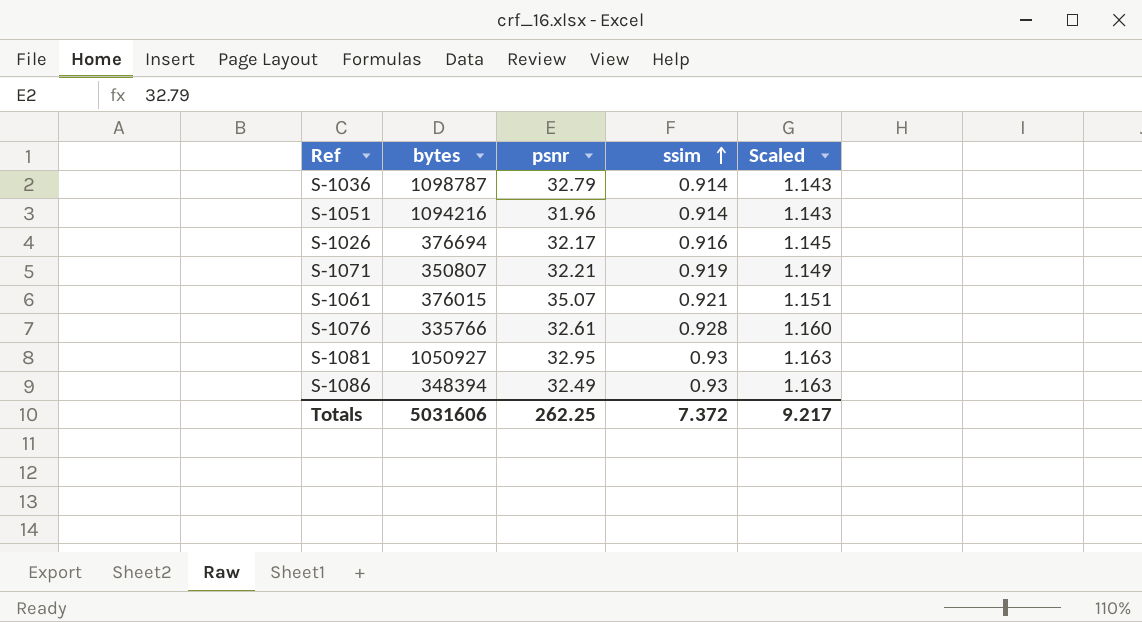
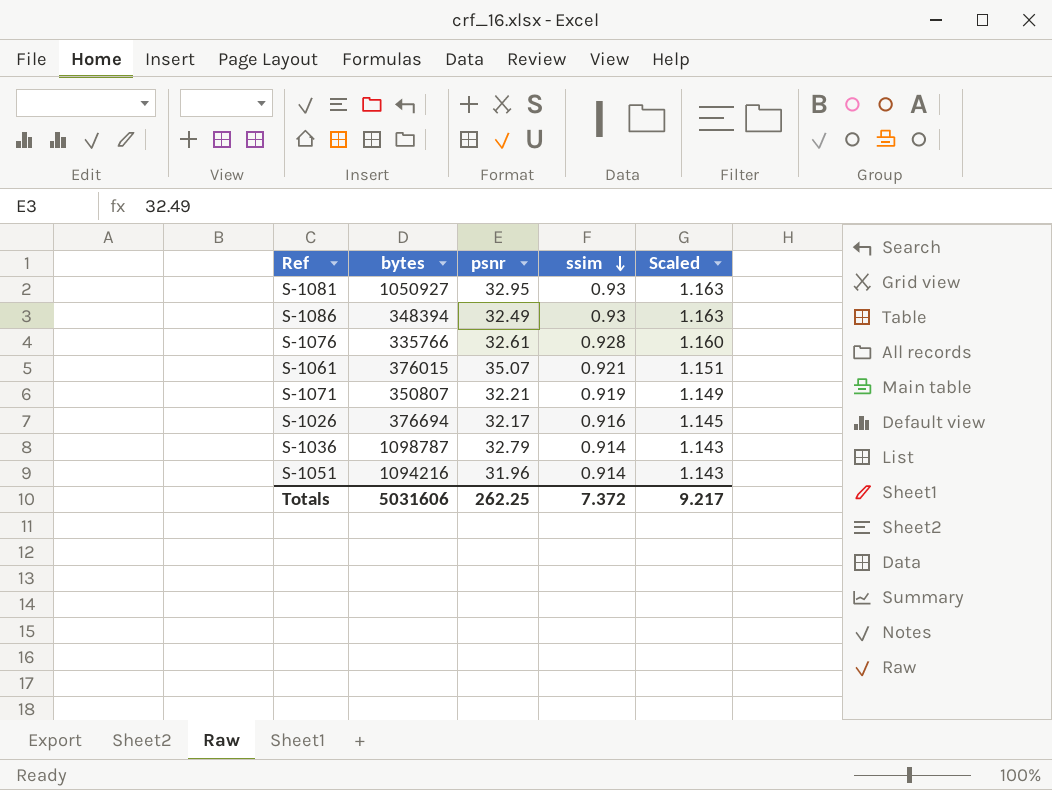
row order: ssim ascending -> ssim descending

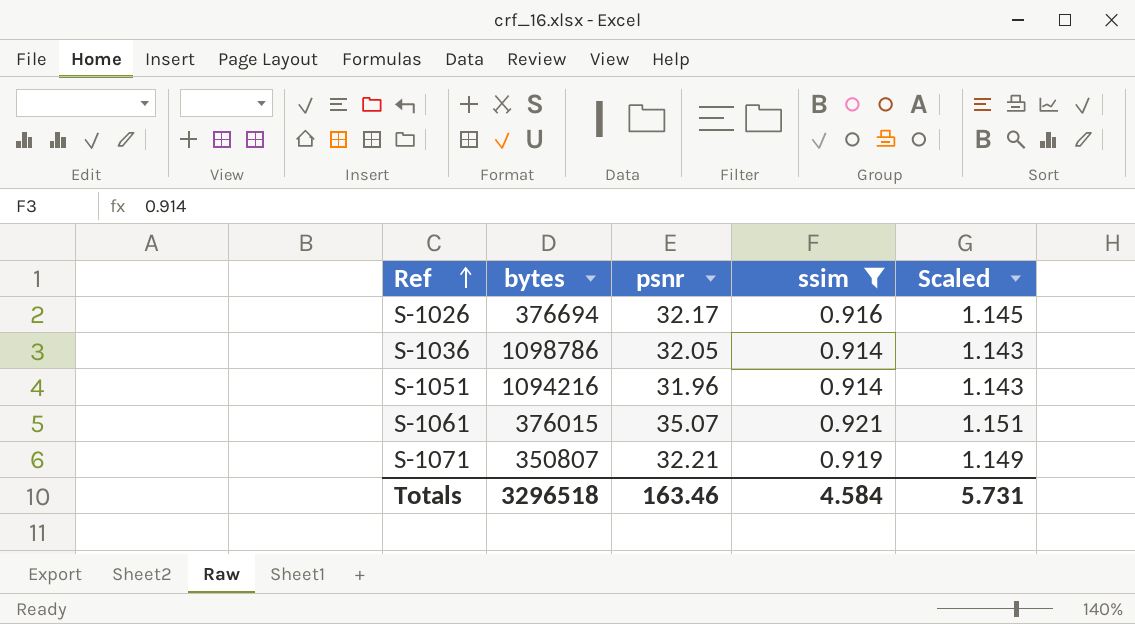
filter: none -> ssim <= 0.921
row order: ssim descending -> Ref ascending
S-1036 | bytes: 1098787 -> 1098786
S-1036 | psnr: 32.79 -> 32.05
Totals | bytes: 5031606 -> 3296518
Totals | psnr: 262.25 -> 163.46
Totals | ssim: 7.372 -> 4.584
Totals | Scaled: 9.217 -> 5.731

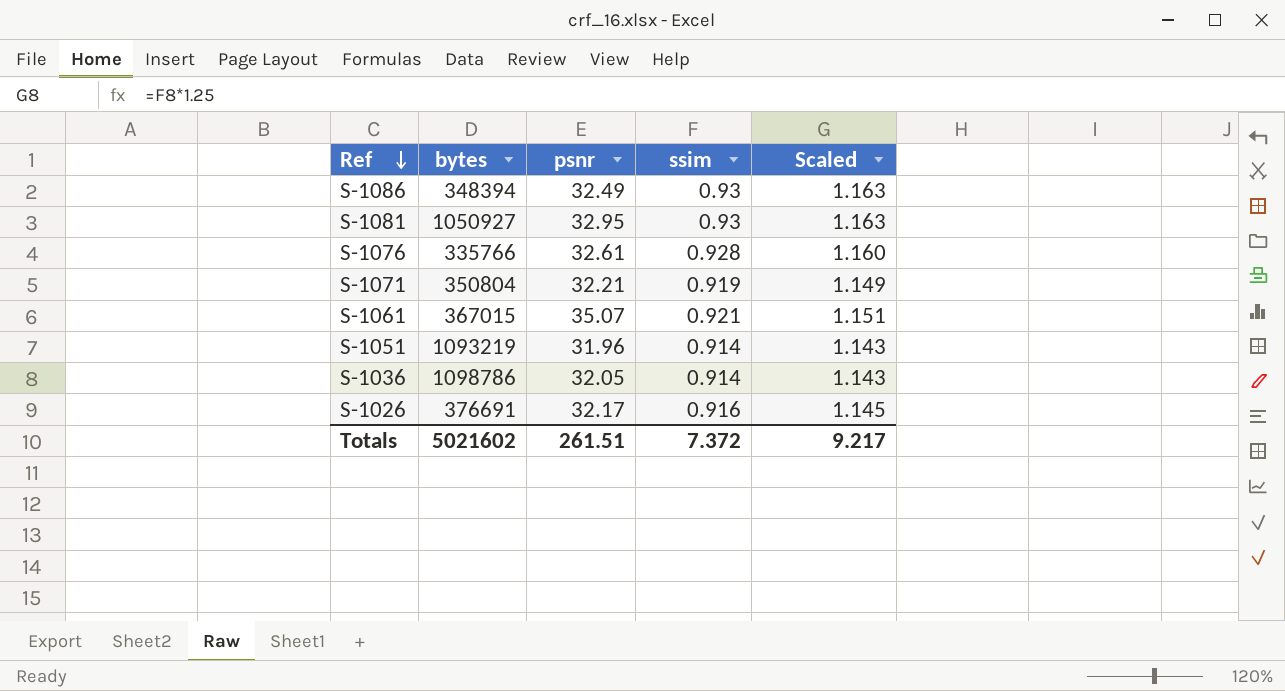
filter: ssim <= 0.921 -> none
row order: Ref ascending -> Ref descending
S-1071 | bytes: 350807 -> 350804
S-1061 | bytes: 376015 -> 367015
S-1051 | bytes: 1094216 -> 1093219
S-1026 | bytes: 376694 -> 376691
Totals | bytes: 3296518 -> 5021602
Totals | psnr: 163.46 -> 261.51
Totals | ssim: 4.584 -> 7.372
Totals | Scaled: 5.731 -> 9.217

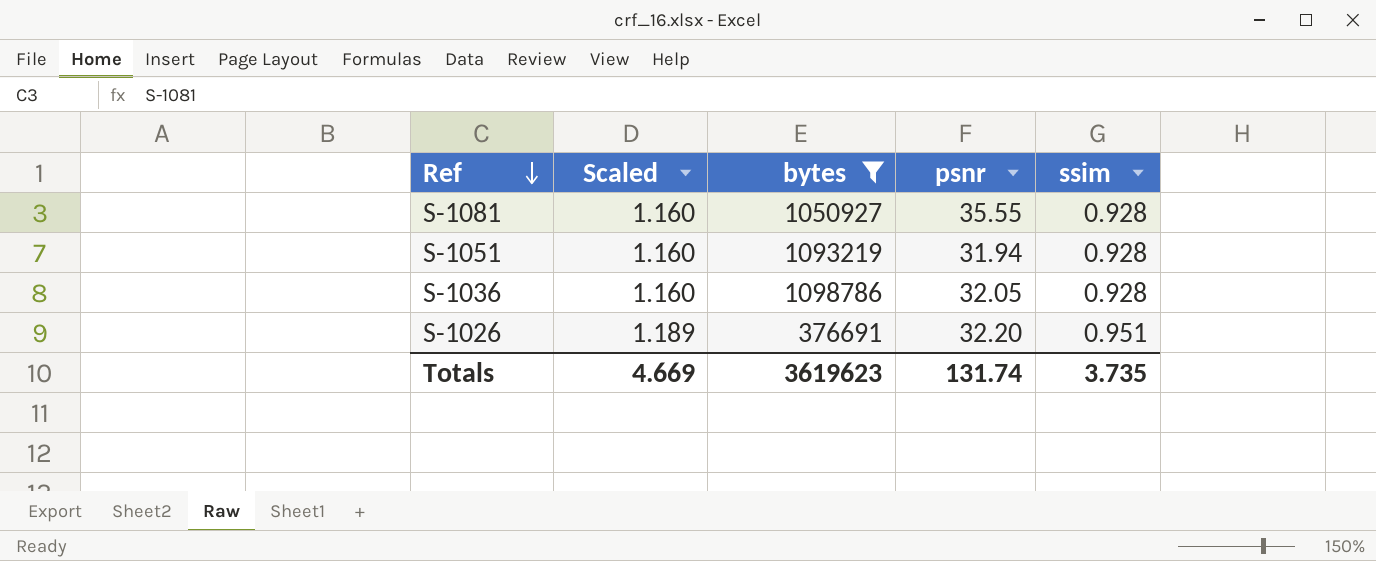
filter: none -> bytes >= 376691
column Scaled | position: 5 -> 2
S-1081 | Scaled: 1.163 -> 1.160
S-1081 | psnr: 32.95 -> 35.55
S-1081 | ssim: 0.93 -> 0.928
S-1051 | Scaled: 1.143 -> 1.160
S-1051 | psnr: 31.96 -> 31.94
S-1051 | ssim: 0.914 -> 0.928
S-1036 | Scaled: 1.143 -> 1.160
S-1036 | ssim: 0.914 -> 0.928
S-1026 | Scaled: 1.145 -> 1.189
S-1026 | psnr: 32.17 -> 32.20
S-1026 | ssim: 0.916 -> 0.951
Totals | Scaled: 9.217 -> 4.669
Totals | bytes: 5021602 -> 3619623
Totals | psnr: 261.51 -> 131.74
Totals | ssim: 7.372 -> 3.735

